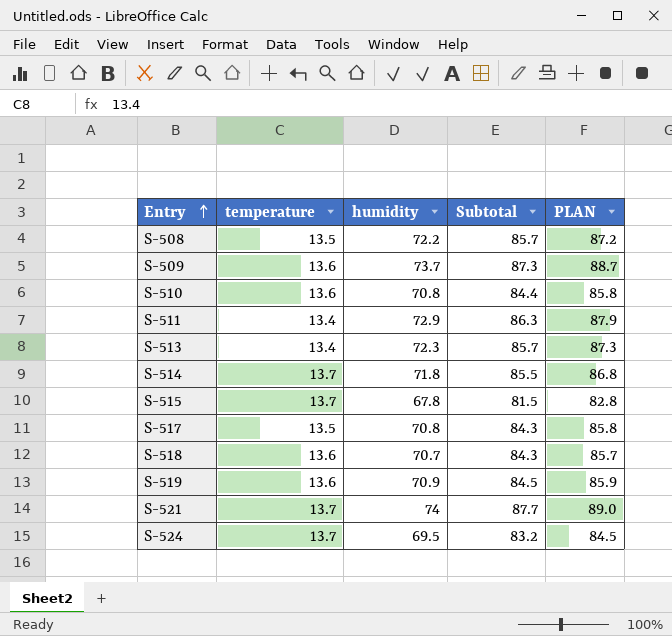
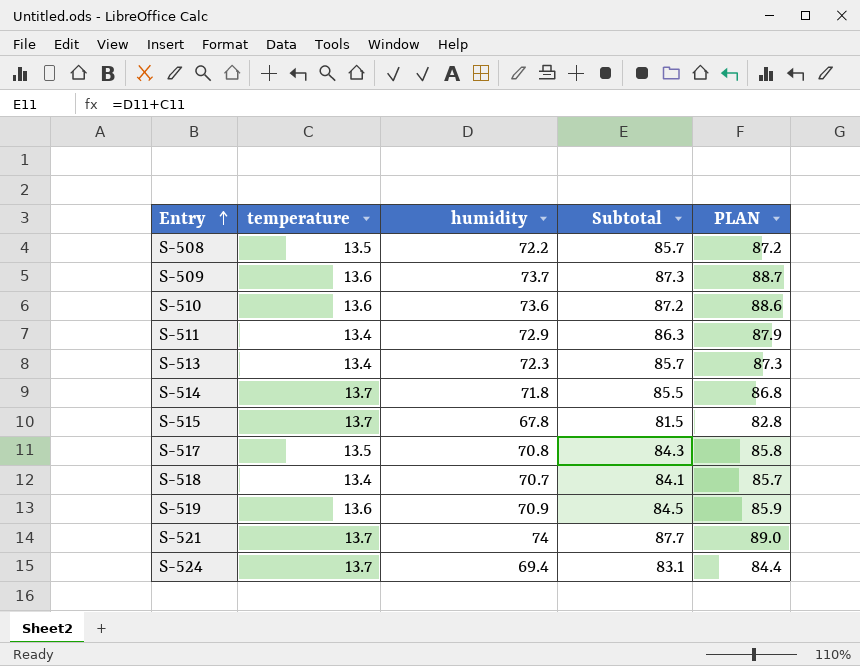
S-510 | humidity: 70.8 -> 73.6
S-510 | Subtotal: 84.4 -> 87.2
S-510 | PLAN: 85.8 -> 88.6
S-518 | temperature: 13.6 -> 13.4
S-518 | Subtotal: 84.3 -> 84.1
S-524 | humidity: 69.5 -> 69.4
S-524 | Subtotal: 83.2 -> 83.1
S-524 | PLAN: 84.5 -> 84.4

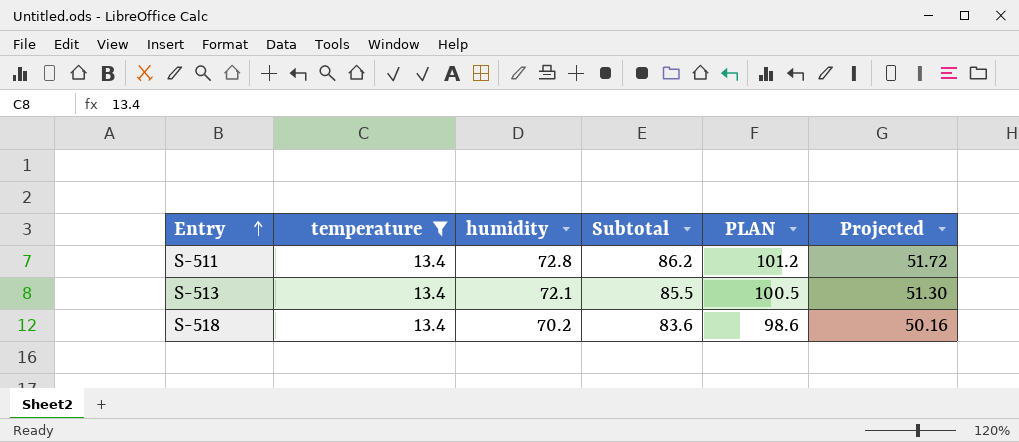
filter: none -> temperature = 13.4
column PLAN | formula: [humidity] + 15 -> [Subtotal] + 15
column Projected | formula: none -> [Subtotal] * 0.6
S-511 | humidity: 72.9 -> 72.8
S-511 | Subtotal: 86.3 -> 86.2
S-513 | humidity: 72.3 -> 72.1
S-513 | Subtotal: 85.7 -> 85.5
S-518 | humidity: 70.7 -> 70.2
S-518 | Subtotal: 84.1 -> 83.6

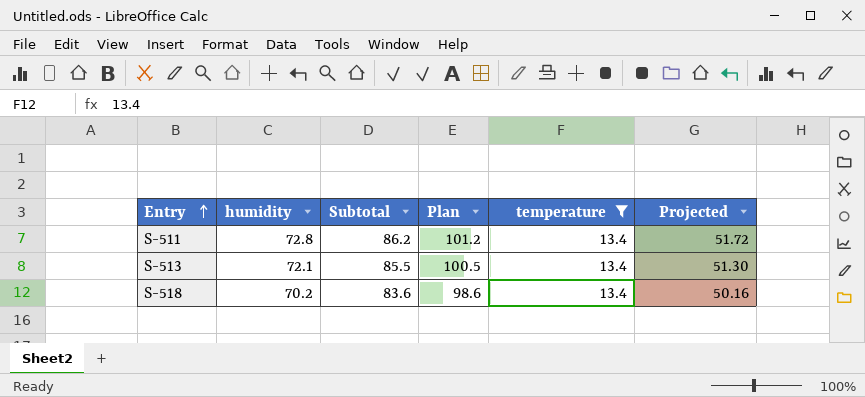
column name: PLAN -> Plan
column temperature | position: 2 -> 5

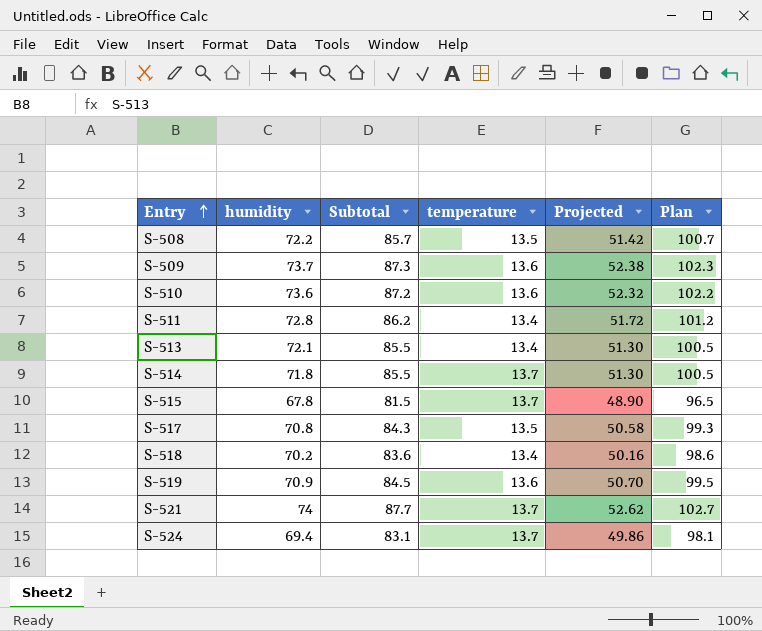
filter: temperature = 13.4 -> none
column Plan | position: 4 -> 6

